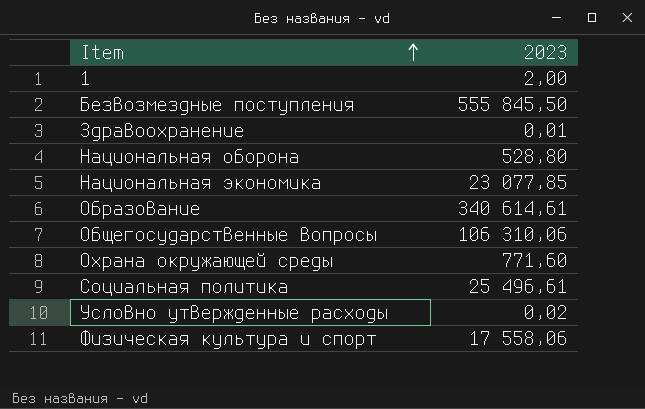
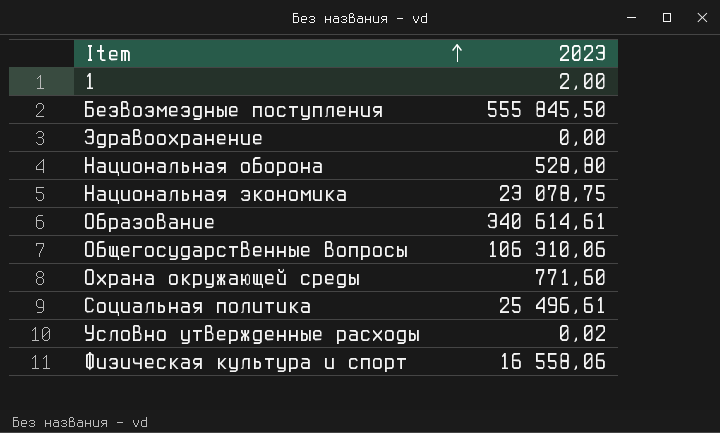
Здравоохранение | 2023: 0,01 -> 0,00
Национальная экономика | 2023: 23 077,85 -> 23 078,75
Физическая культура и спорт | 2023: 17 558,06 -> 16 558,06

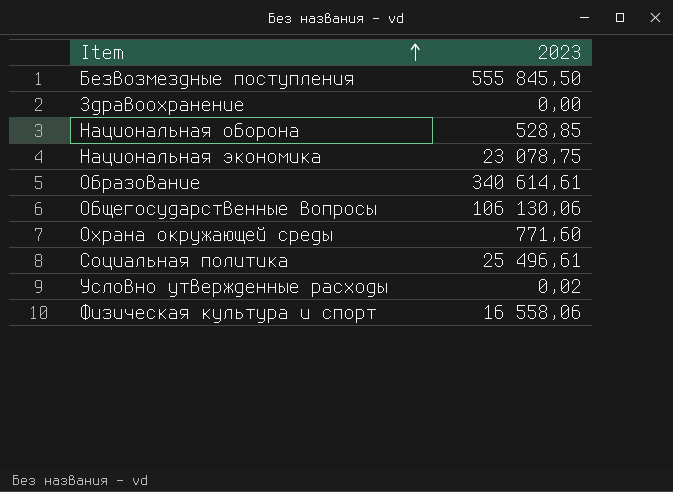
row 1: 2,00 -> none
Национальная оборона | 2023: 528,80 -> 528,85
Общегосударственные вопросы | 2023: 106 310,06 -> 106 130,06

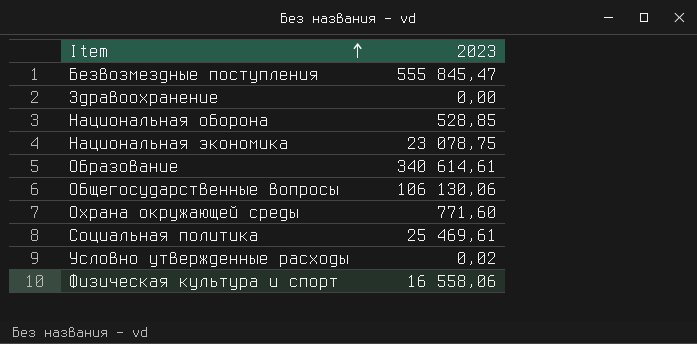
Безвозмездные поступления | 2023: 555 845,50 -> 555 845,47
Социальная политика | 2023: 25 496,61 -> 25 469,61

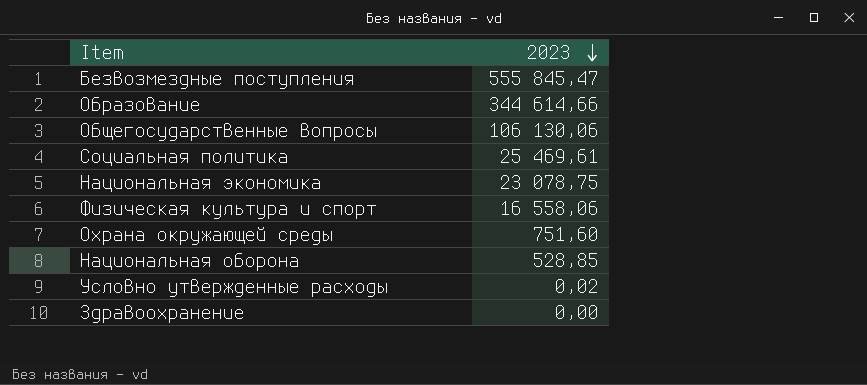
row order: Item ascending -> 2023 descending
Образование | 2023: 340 614,61 -> 344 614,66
Охрана окружающей среды | 2023: 771,60 -> 751,60

